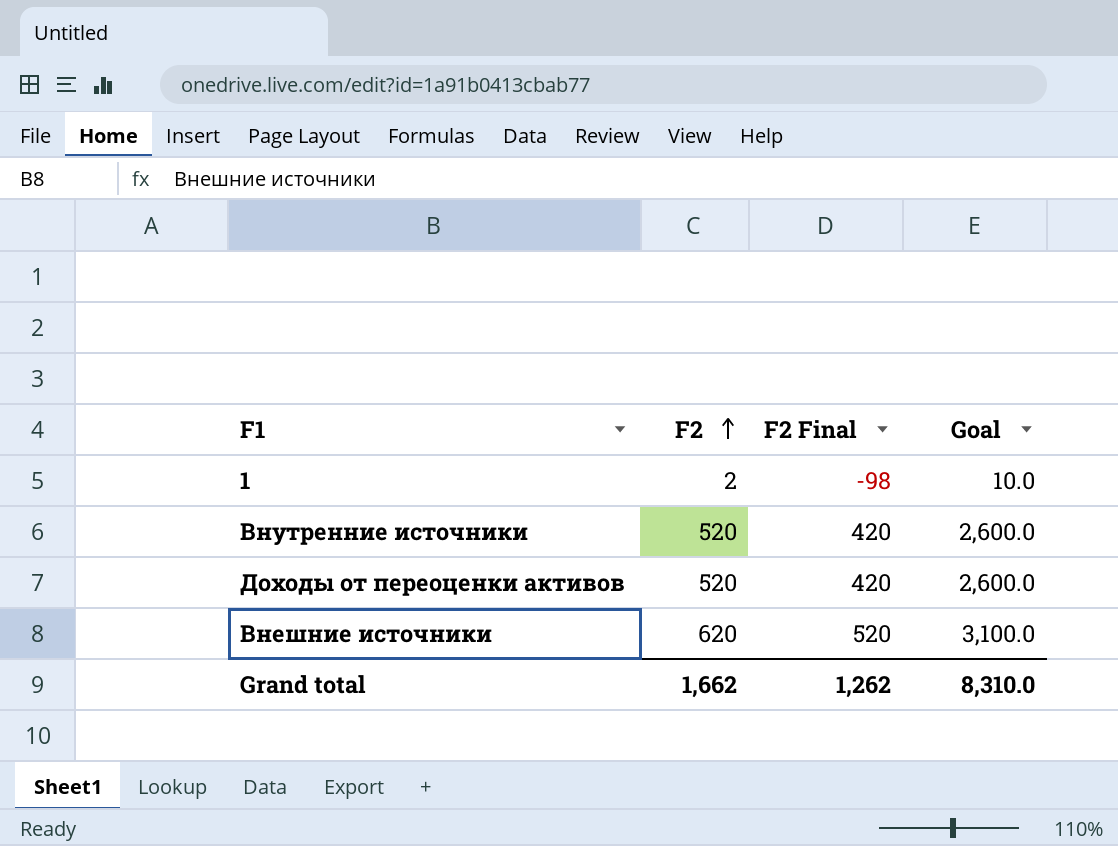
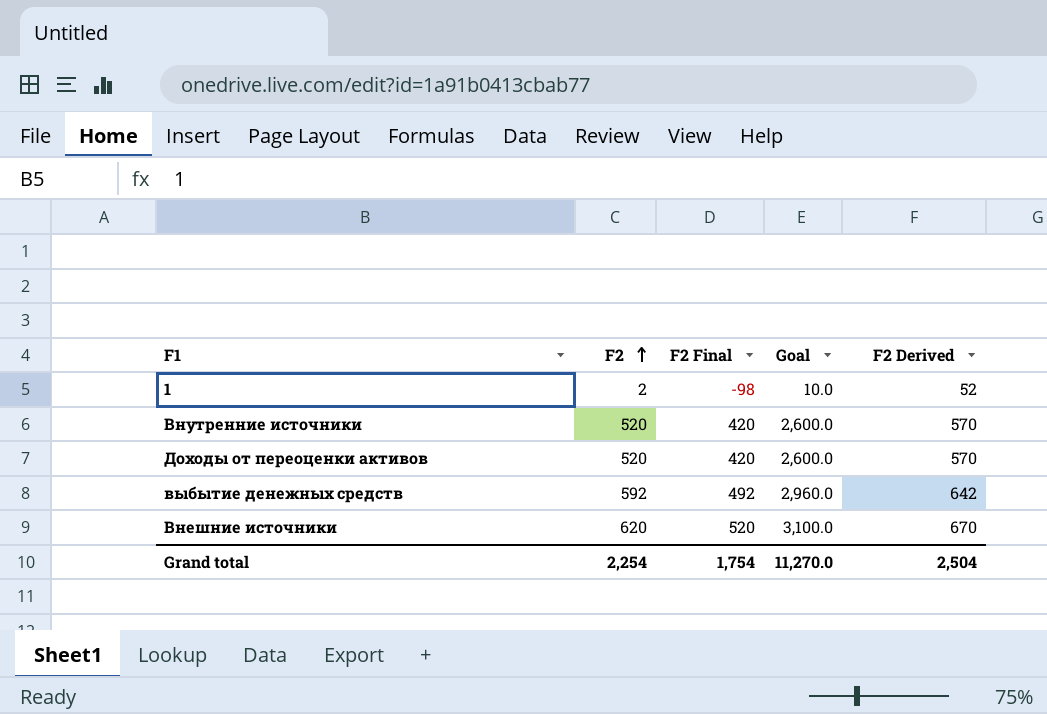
column F2 Derived | formula: none -> [F2] + 50
row выбытие денежных средств: none -> 592 | 492 | 2,960.0 | 642
Grand total | F2: 1,662 -> 2,254
Grand total | F2 Final: 1,262 -> 1,754
Grand total | Goal: 8,310.0 -> 11,270.0

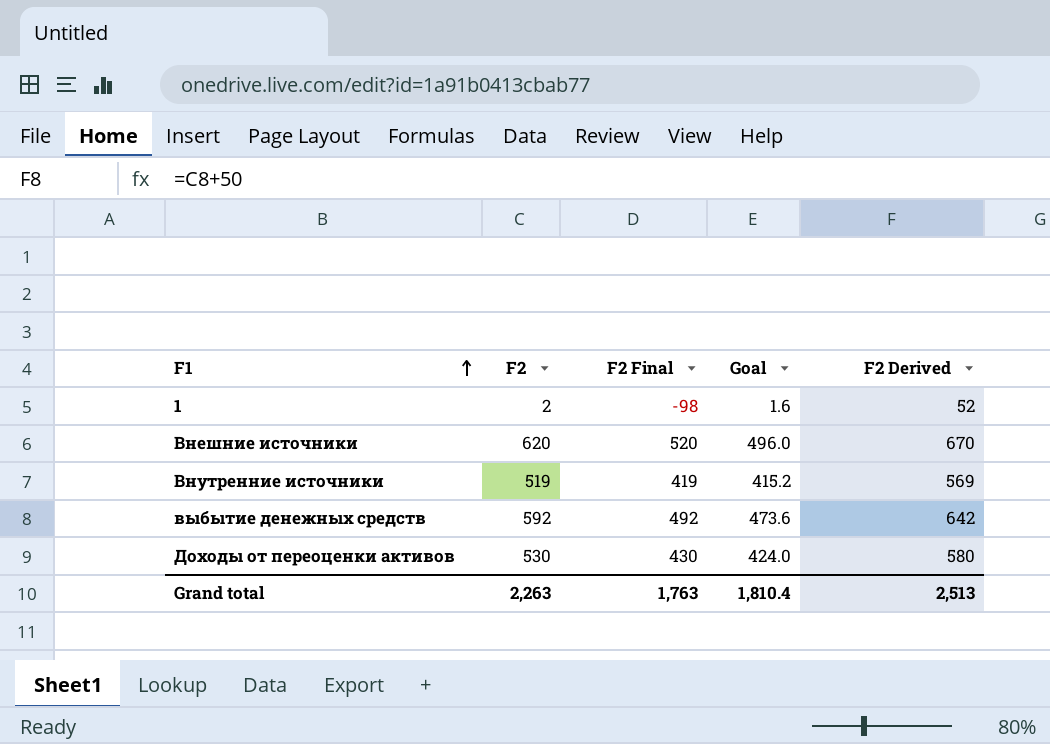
row order: F2 ascending -> F1 ascending
column Goal | formula: [F2] * 5 -> [F2] * 0.8
Внутренние источники | F2: 520 -> 519
Внутренние источники | F2 Final: 420 -> 419
Внутренние источники | F2 Derived: 570 -> 569
Доходы от переоценки активов | F2: 520 -> 530
Доходы от переоценки активов | F2 Final: 420 -> 430
Доходы от переоценки активов | F2 Derived: 570 -> 580
Grand total | F2: 2,254 -> 2,263
Grand total | F2 Final: 1,754 -> 1,763
Grand total | Goal: 11,270.0 -> 1,810.4
Grand total | F2 Derived: 2,504 -> 2,513

